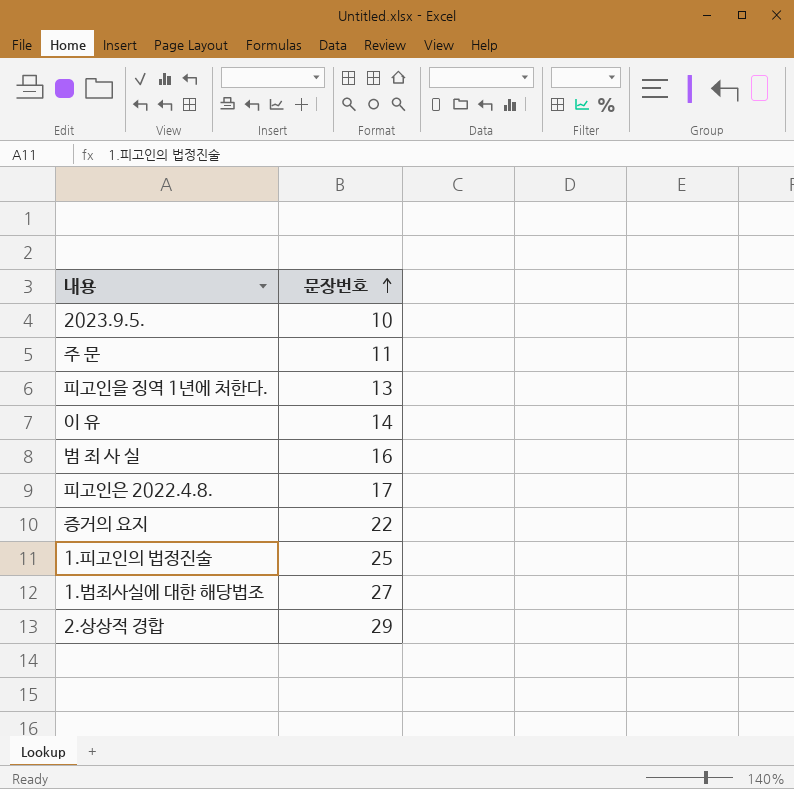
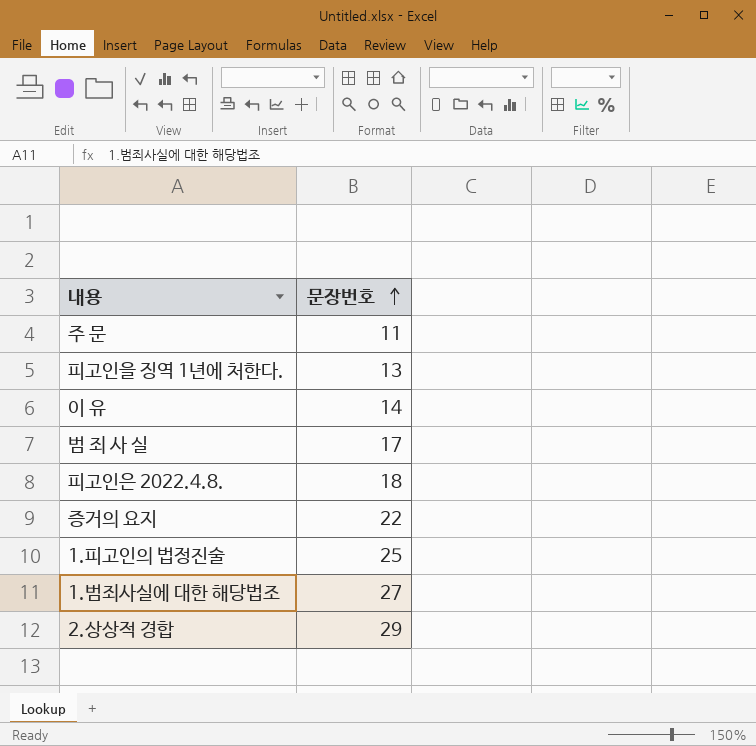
row 2023.9.5.: 10 -> none
범 죄 사 실 | 문장번호: 16 -> 17
피고인은 2022.4.8. | 문장번호: 17 -> 18

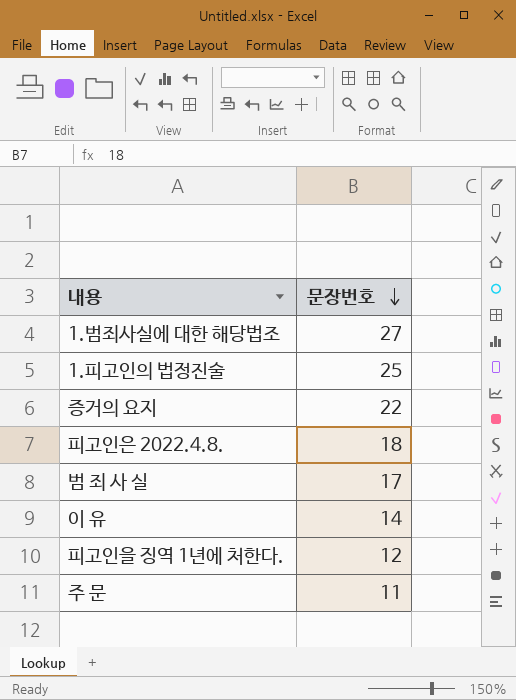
row order: 문장번호 ascending -> 문장번호 descending
row 2.상상적 경합: 29 -> none
피고인을 징역 1년에 처한다. | 문장번호: 13 -> 12

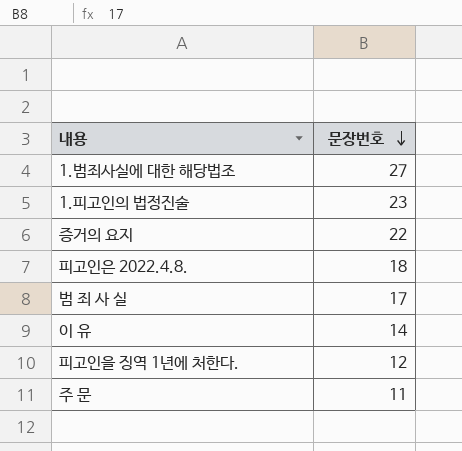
1.피고인의 법정진술 | 문장번호: 25 -> 23

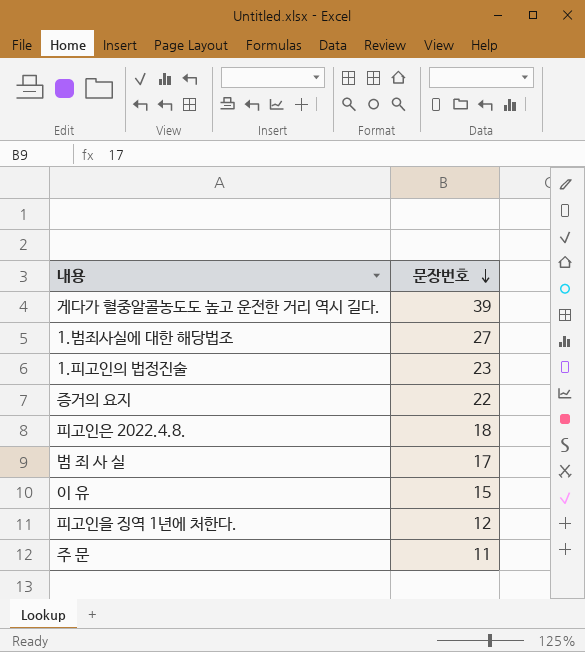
row 게다가 혈중알콜농도도 높고 운전한 거리 역시 길다.: none -> 39
이 유 | 문장번호: 14 -> 15

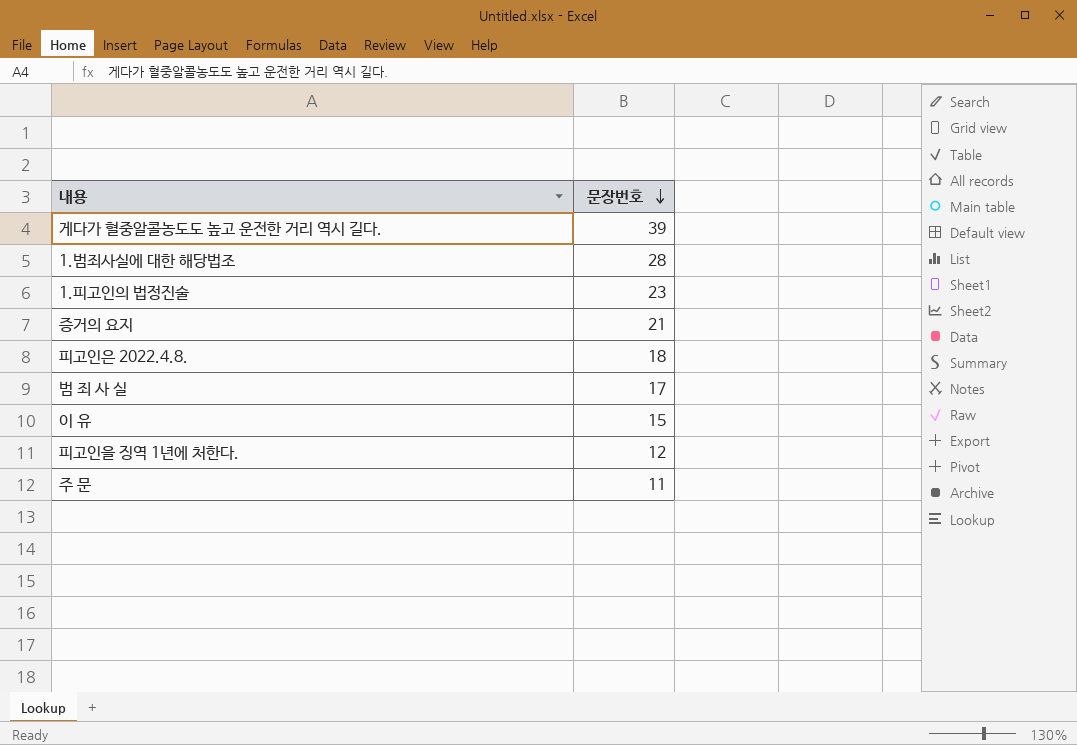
1.범죄사실에 대한 해당법조 | 문장번호: 27 -> 28
증거의 요지 | 문장번호: 22 -> 21

